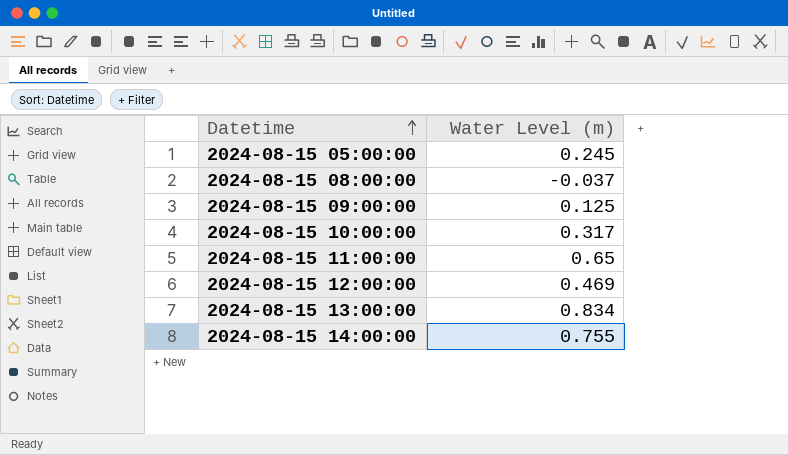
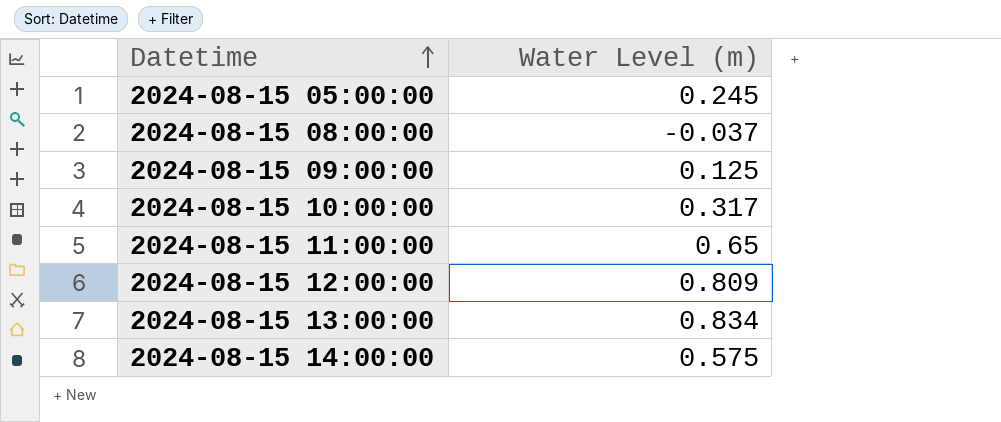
2024-08-15 12:00:00 | Water Level (m): 0.469 -> 0.809
2024-08-15 14:00:00 | Water Level (m): 0.755 -> 0.575

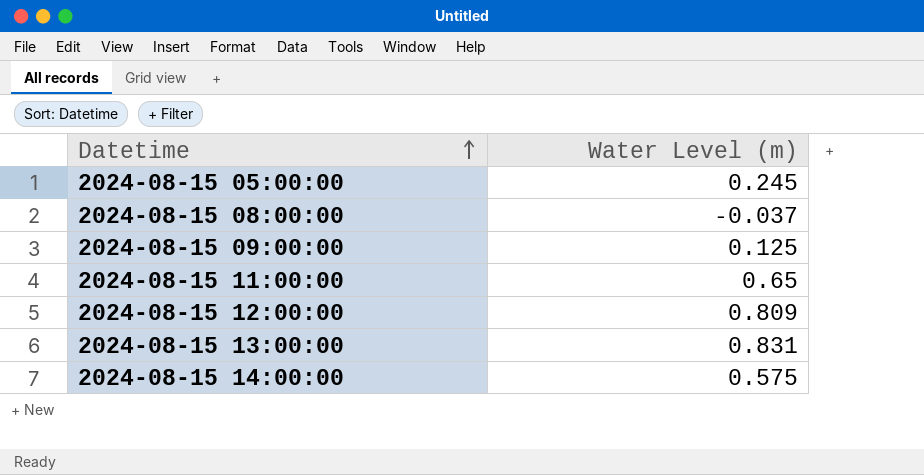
row 2024-08-15 10:00:00: 0.317 -> none
2024-08-15 13:00:00 | Water Level (m): 0.834 -> 0.831

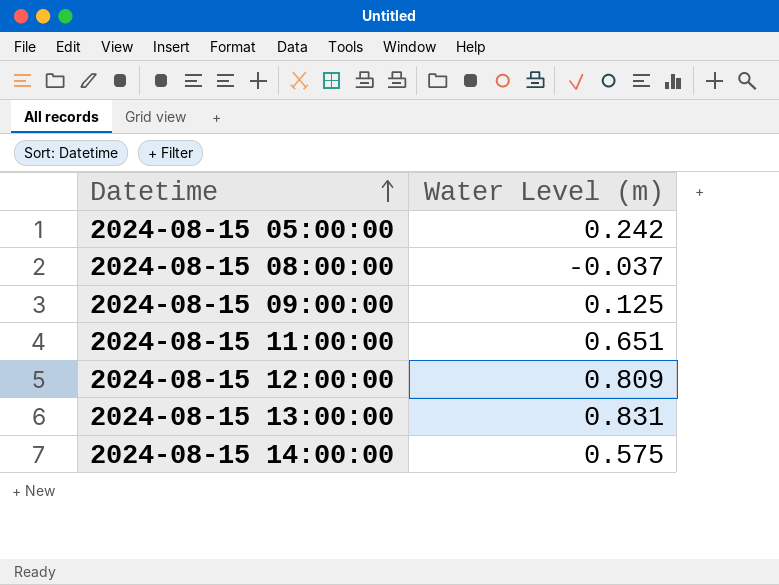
2024-08-15 05:00:00 | Water Level (m): 0.245 -> 0.242
2024-08-15 11:00:00 | Water Level (m): 0.65 -> 0.651

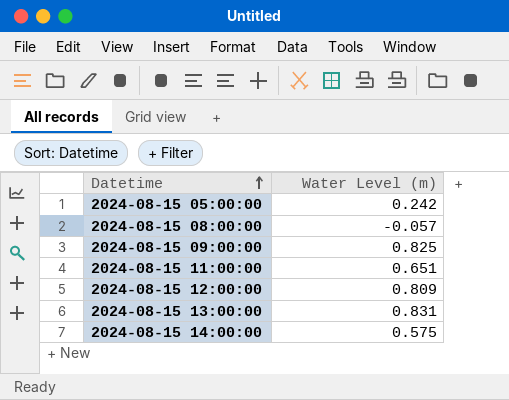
2024-08-15 08:00:00 | Water Level (m): -0.037 -> -0.057
2024-08-15 09:00:00 | Water Level (m): 0.125 -> 0.825

